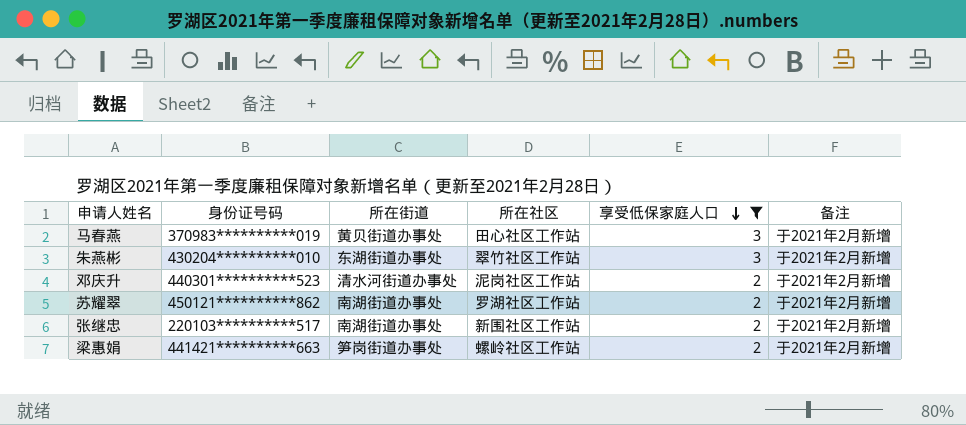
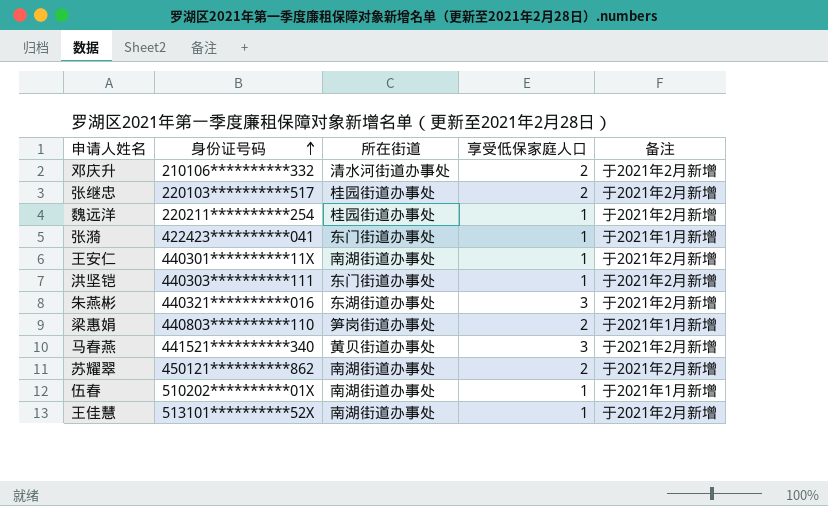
filter: 享受低保家庭人口 != 1 -> none
row order: 享受低保家庭人口 descending -> 身份证号码 ascending
column 所在社区 | position: 4 -> none
邓庆升 | 身份证号码: 440301**********523 -> 210106**********332
张继忠 | 所在街道: 南湖街道办事处 -> 桂园街道办事处
朱燕彬 | 身份证号码: 430204**********010 -> 440321**********016
梁惠娟 | 身份证号码: 441421**********663 -> 440803**********110
梁惠娟 | 备注: 于2021年2月新增 -> 于2021年1月新增
马春燕 | 身份证号码: 370983**********019 -> 441521**********340

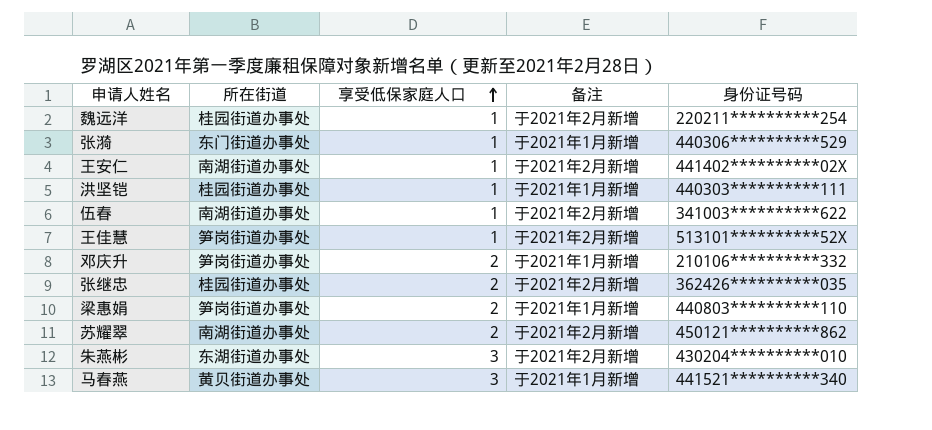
row order: 身份证号码 ascending -> 享受低保家庭人口 ascending
column 身份证号码 | position: 2 -> 5
张漪 | 身份证号码: 422423**********041 -> 440306**********529
王安仁 | 身份证号码: 440301**********11X -> 441402**********02X
洪坚铠 | 所在街道: 东门街道办事处 -> 桂园街道办事处
洪坚铠 | 备注: 于2021年2月新增 -> 于2021年1月新增
伍春 | 备注: 于2021年1月新增 -> 于2021年2月新增
伍春 | 身份证号码: 510202**********01X -> 341003**********622
王佳慧 | 所在街道: 南湖街道办事处 -> 笋岗街道办事处
邓庆升 | 所在街道: 清水河街道办事处 -> 笋岗街道办事处
邓庆升 | 备注: 于2021年2月新增 -> 于2021年1月新增
张继忠 | 身份证号码: 220103**********517 -> 362426**********035
朱燕彬 | 身份证号码: 440321**********016 -> 430204**********010
马春燕 | 备注: 于2021年2月新增 -> 于2021年1月新增

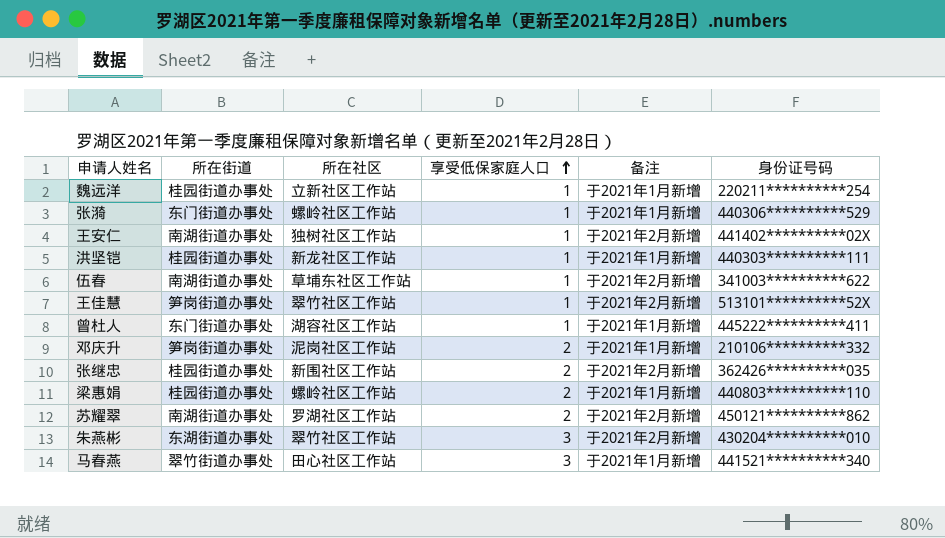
column 所在社区 | position: none -> 3
魏远洋 | 备注: 于2021年2月新增 -> 于2021年1月新增
row 曾杜人: none -> 东门街道办事处 | 湖容社区工作站 | 1 | 于2021年1月新增 | 445222**********411
梁惠娟 | 所在街道: 笋岗街道办事处 -> 桂园街道办事处
马春燕 | 所在街道: 黄贝街道办事处 -> 翠竹街道办事处

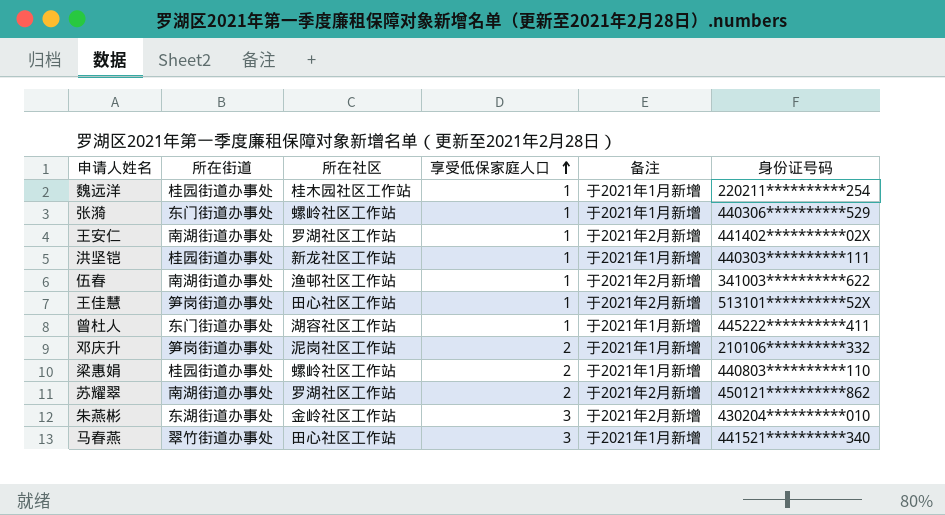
row 张继忠: 桂园街道办事处 | 新围社区工作站 | 2 | 于2021年2月新增 | 362426**********035 -> none
魏远洋 | 所在社区: 立新社区工作站 -> 桂木园社区工作站
王安仁 | 所在社区: 独树社区工作站 -> 罗湖社区工作站
伍春 | 所在社区: 草埔东社区工作站 -> 渔邨社区工作站
王佳慧 | 所在社区: 翠竹社区工作站 -> 田心社区工作站
朱燕彬 | 所在社区: 翠竹社区工作站 -> 金岭社区工作站

